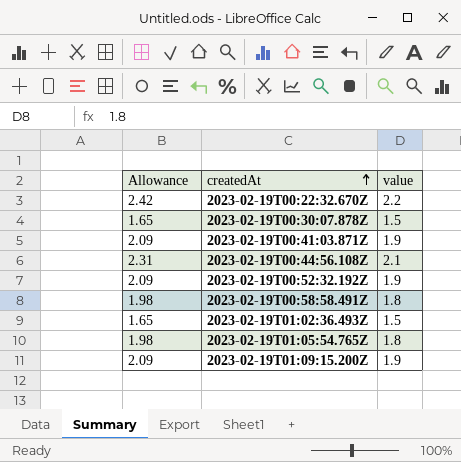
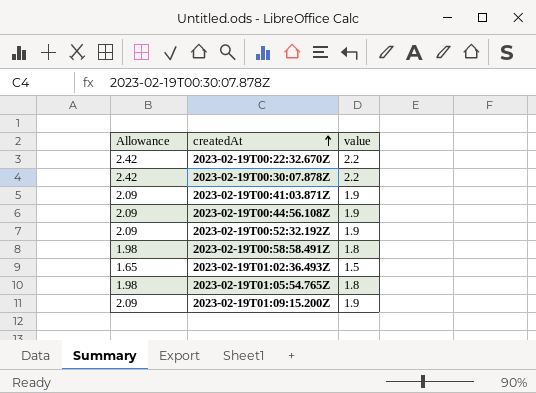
2023-02-19T00:30:07.878Z | Allowance: 1.65 -> 2.42
2023-02-19T00:30:07.878Z | value: 1.5 -> 2.2
2023-02-19T00:44:56.108Z | Allowance: 2.31 -> 2.09
2023-02-19T00:44:56.108Z | value: 2.1 -> 1.9

